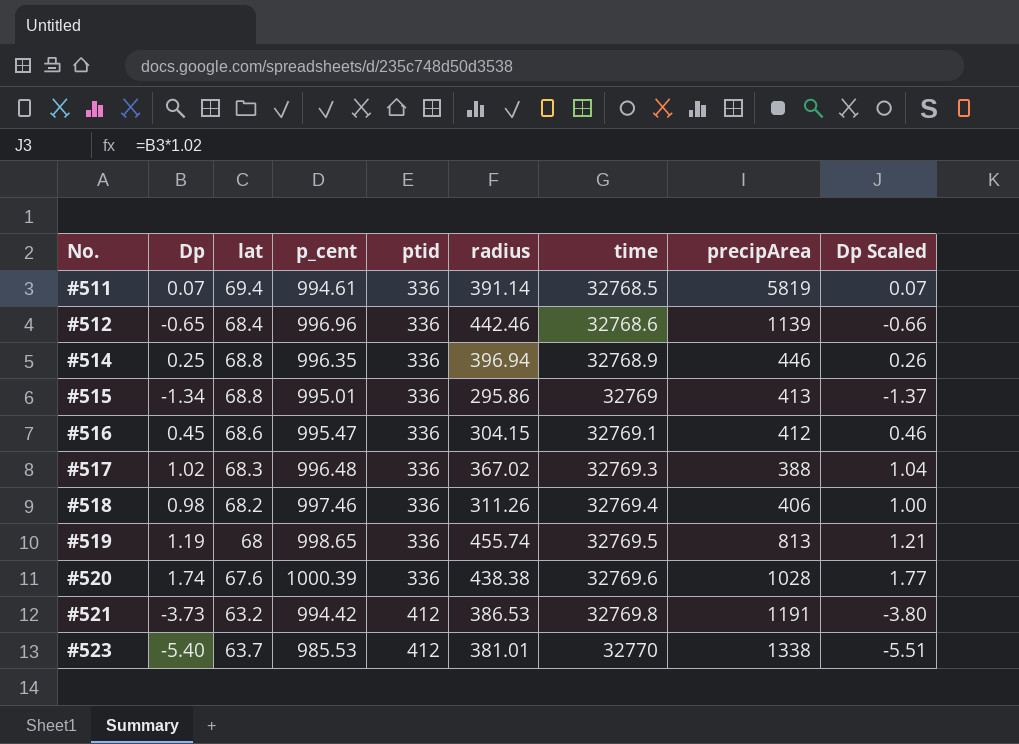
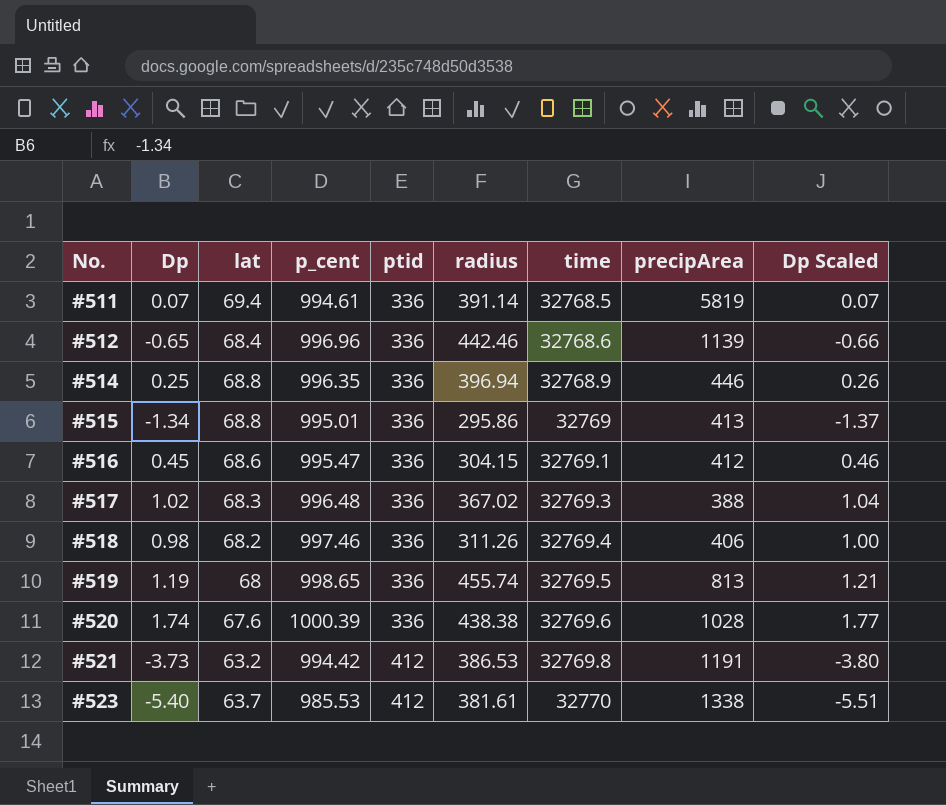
#523 | radius: 381.01 -> 381.61

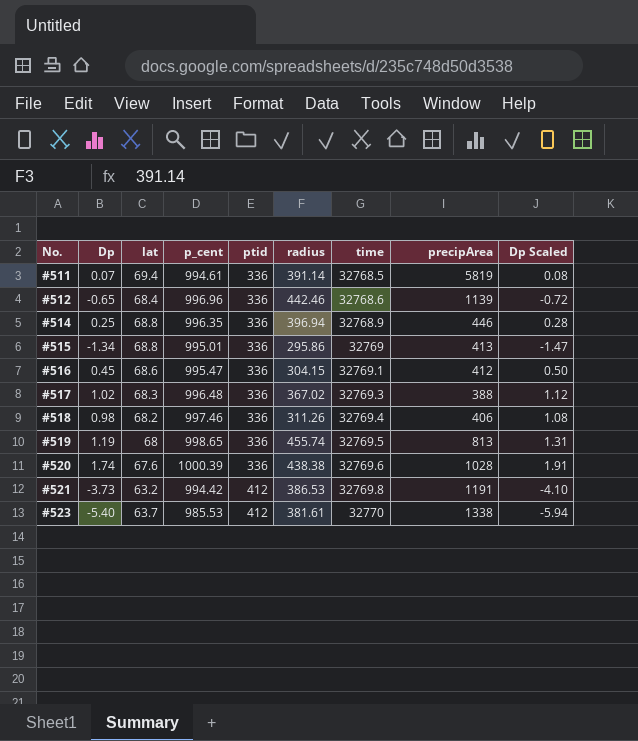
column Dp Scaled | formula: [Dp] * 1.02 -> [Dp] * 1.1

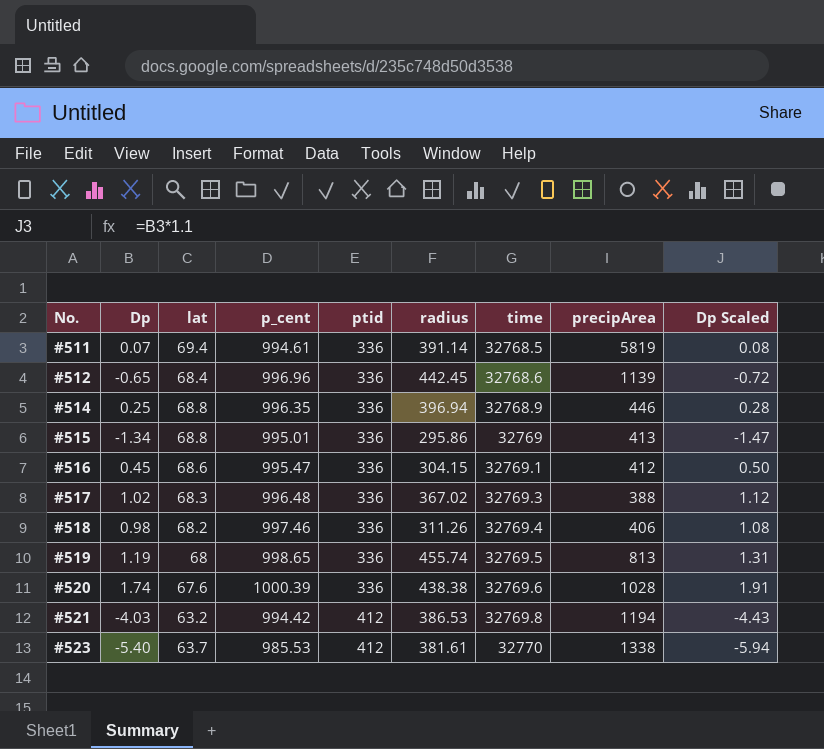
#512 | radius: 442.46 -> 442.45
#521 | Dp: -3.73 -> -4.03
#521 | precipArea: 1191 -> 1194
#521 | Dp Scaled: -4.10 -> -4.43

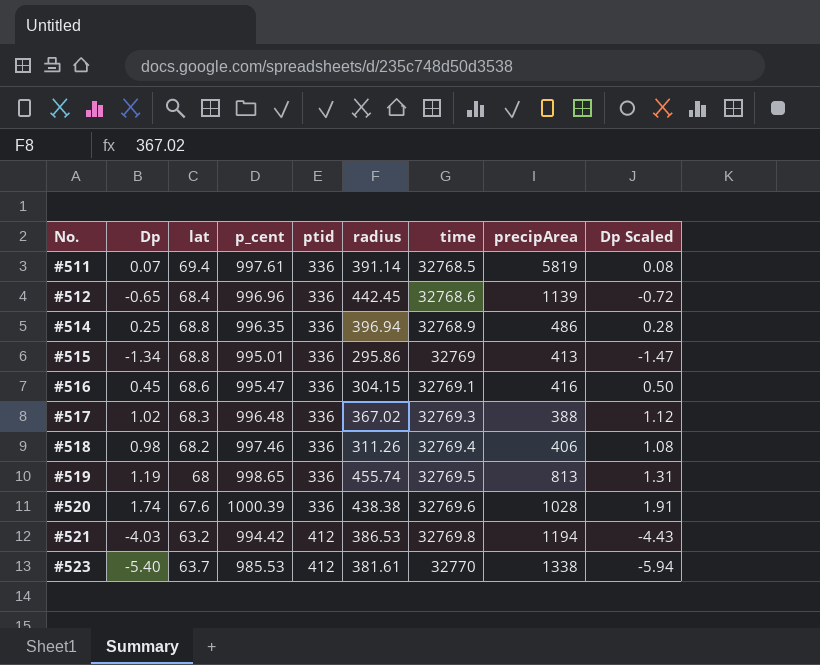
#511 | p_cent: 994.61 -> 997.61
#514 | precipArea: 446 -> 486
#516 | precipArea: 412 -> 416

